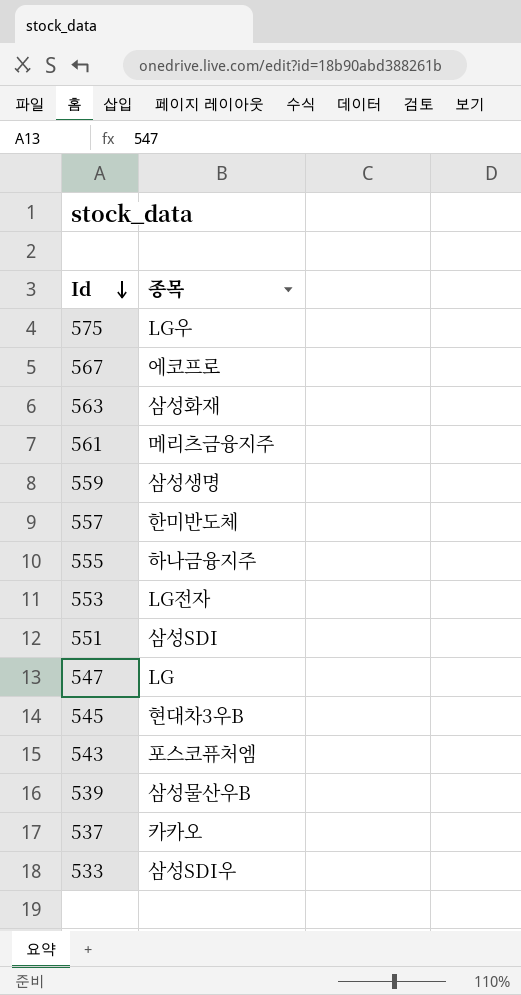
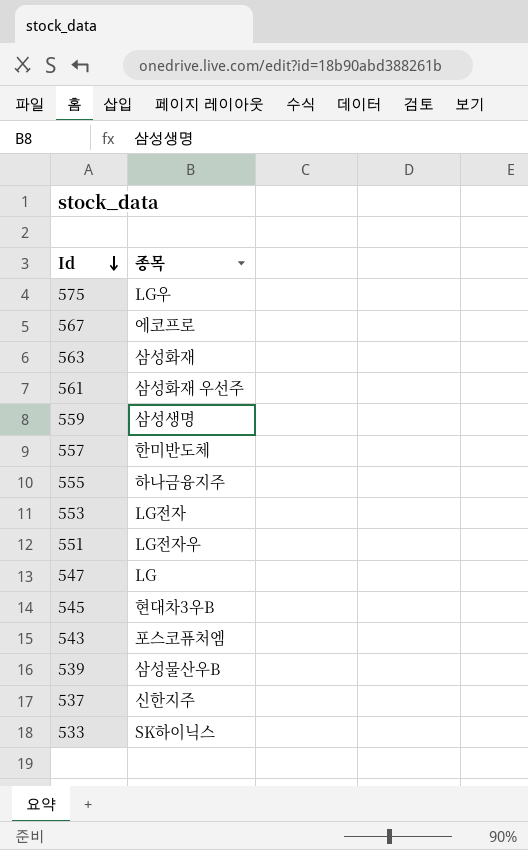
561 | 종목: 메리츠금융지주 -> 삼성화재 우선주
551 | 종목: 삼성SDI -> LG전자우
537 | 종목: 카카오 -> 신한지주
533 | 종목: 삼성SDI우 -> SK하이닉스

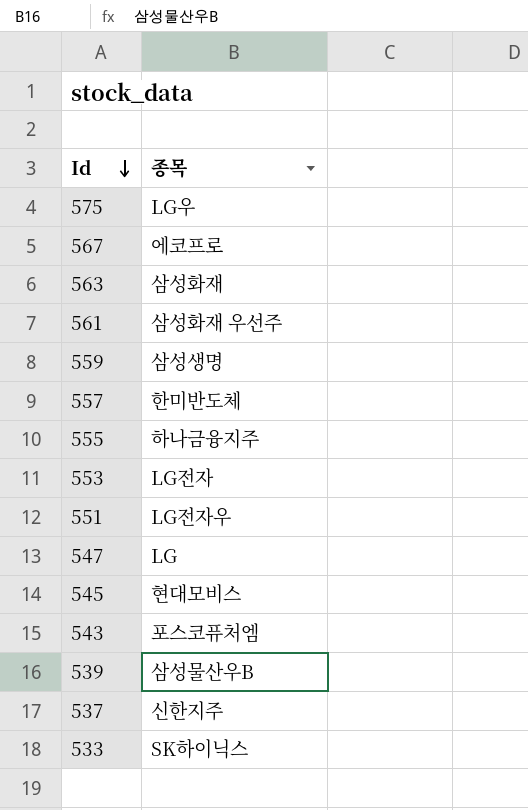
545 | 종목: 현대차3우B -> 현대모비스

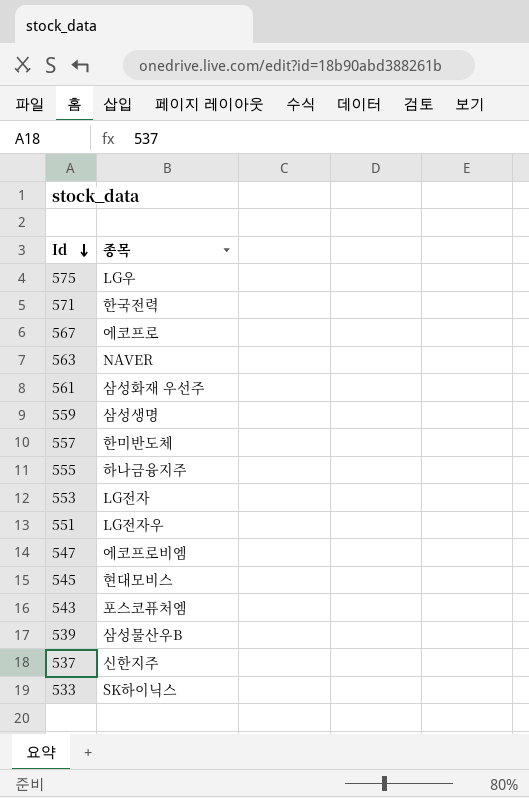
row 571: none -> 한국전력
563 | 종목: 삼성화재 -> NAVER
547 | 종목: LG -> 에코프로비엠

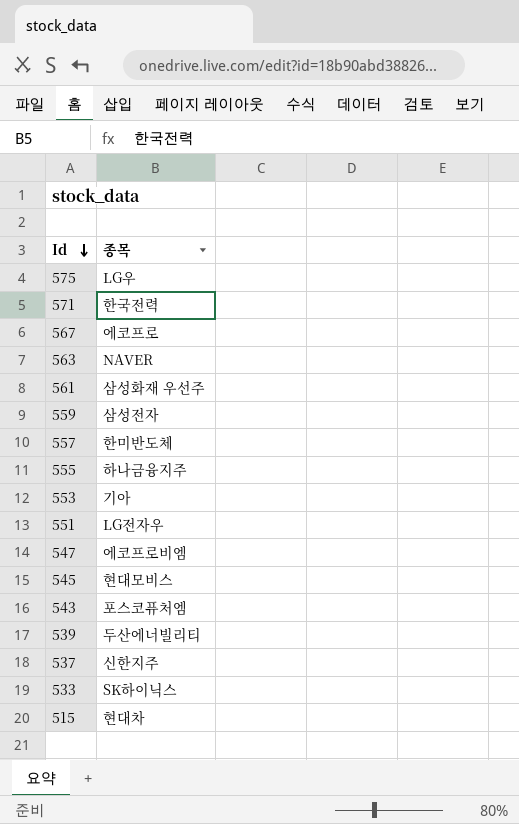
559 | 종목: 삼성생명 -> 삼성전자
553 | 종목: LG전자 -> 기아
539 | 종목: 삼성물산우B -> 두산에너빌리티
row 515: none -> 현대차

